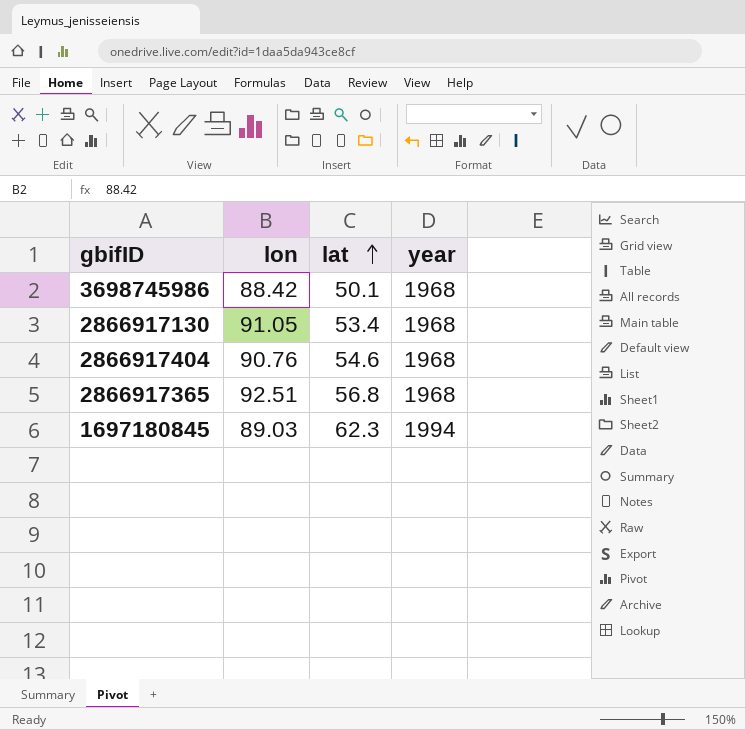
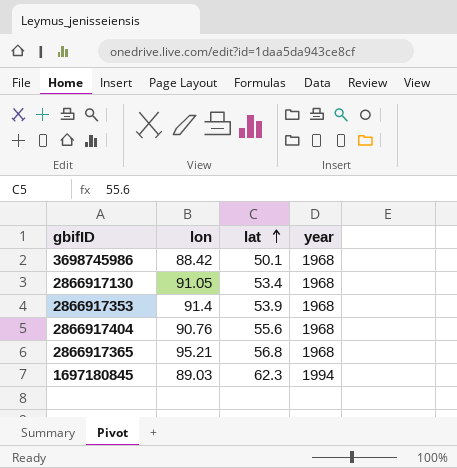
row 2866917353: none -> 91.4 | 53.9 | 1968
2866917404 | lat: 54.6 -> 55.6
2866917365 | lon: 92.51 -> 95.21

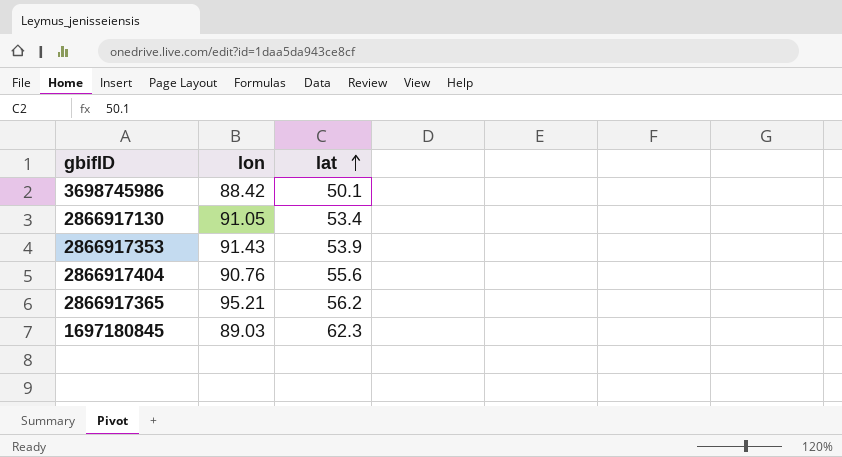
column year | position: 4 -> none
2866917353 | lon: 91.4 -> 91.43
2866917365 | lat: 56.8 -> 56.2

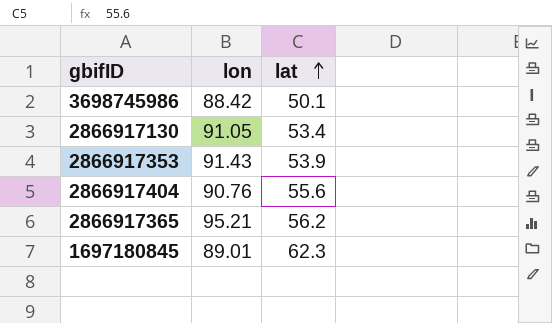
1697180845 | lon: 89.03 -> 89.01

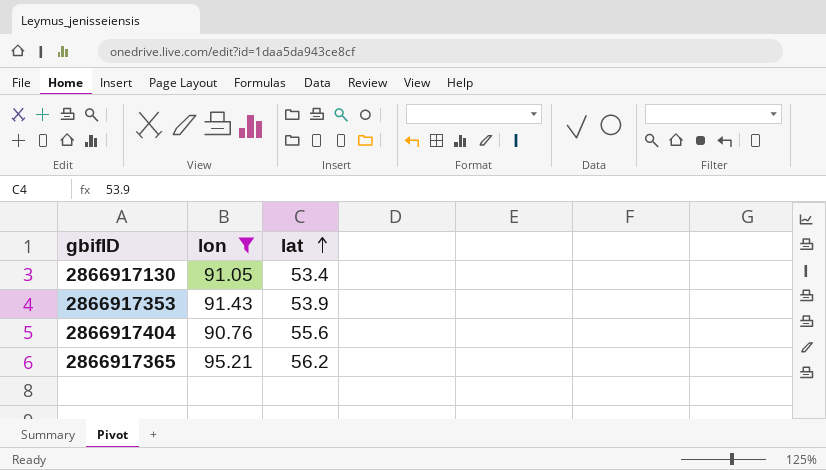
filter: none -> lon >= 90.76

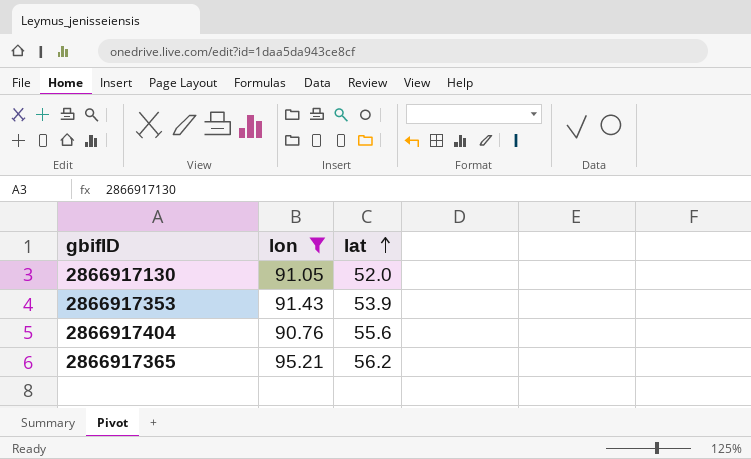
2866917130 | lat: 53.4 -> 52.0

